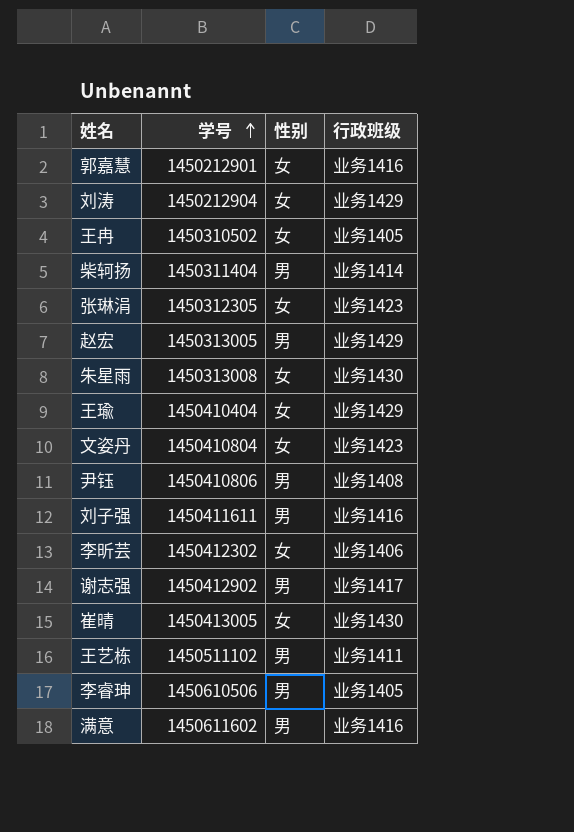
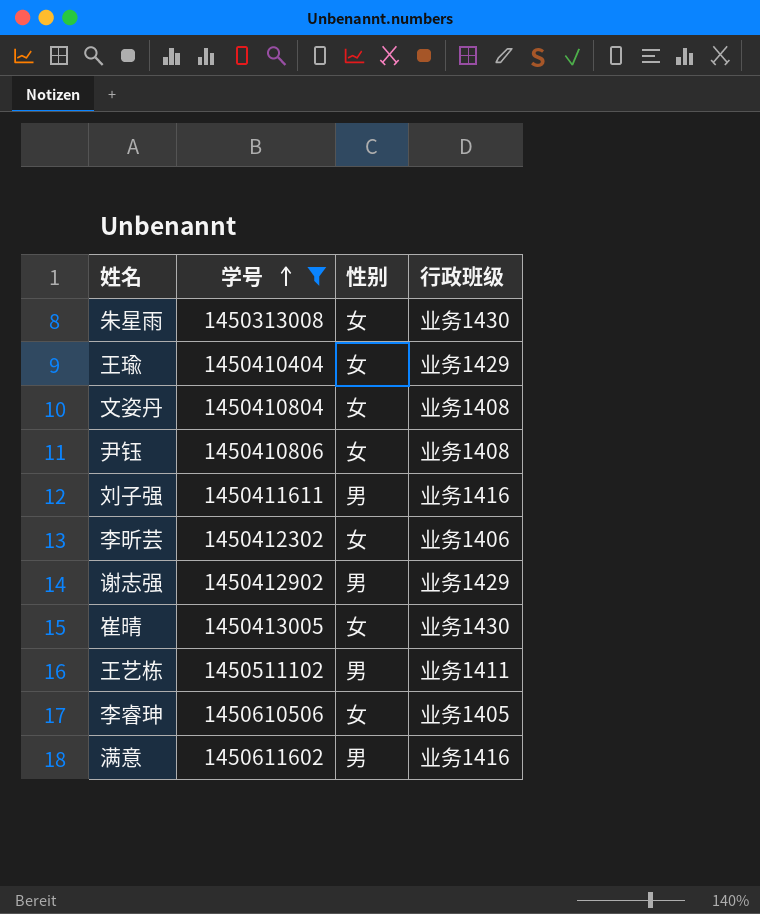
filter: none -> 学号 >= 1450313008
文姿丹 | 行政班级: 业务1423 -> 业务1408
尹钰 | 性别: 男 -> 女
谢志强 | 行政班级: 业务1417 -> 业务1429
李睿珅 | 性别: 男 -> 女

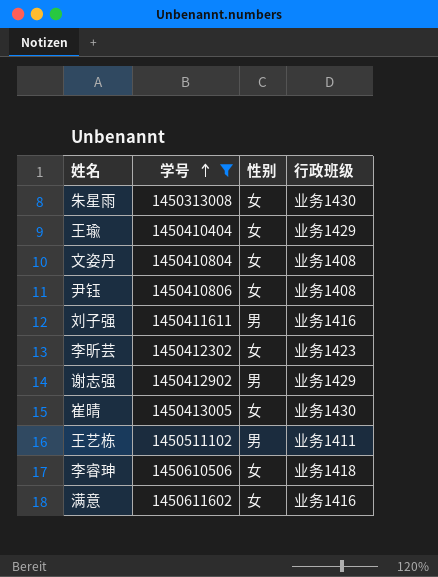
李昕芸 | 行政班级: 业务1406 -> 业务1423
李睿珅 | 行政班级: 业务1405 -> 业务1418
满意 | 性别: 男 -> 女

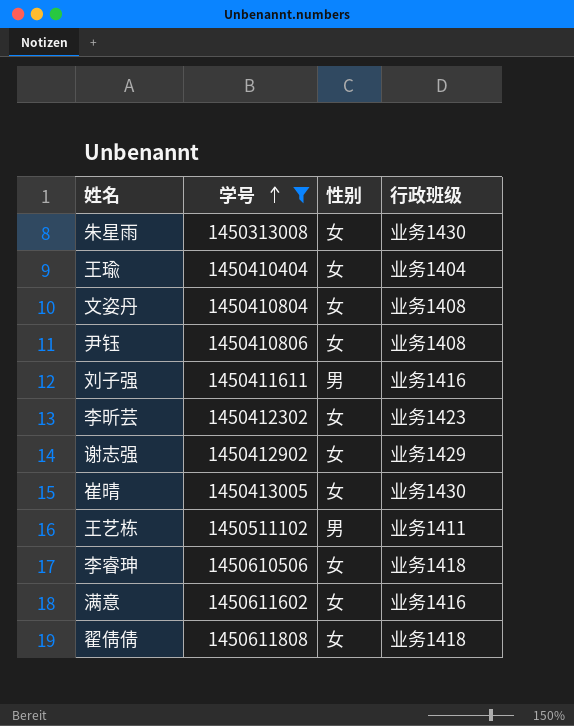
王瑜 | 行政班级: 业务1429 -> 业务1404
谢志强 | 性别: 男 -> 女
row 翟倩倩: none -> 1450611808 | 女 | 业务1418

